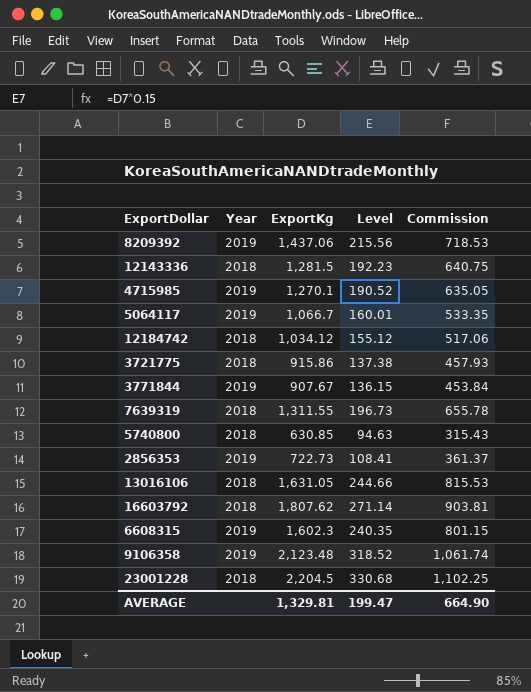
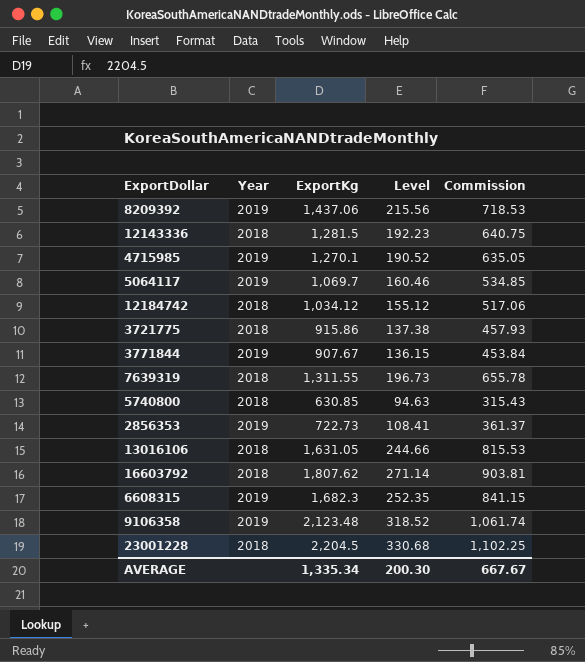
5064117 | ExportKg: 1,066.7 -> 1,069.7
5064117 | Level: 160.01 -> 160.46
5064117 | Commission: 533.35 -> 534.85
6608315 | ExportKg: 1,602.3 -> 1,682.3
6608315 | Level: 240.35 -> 252.35
6608315 | Commission: 801.15 -> 841.15
AVERAGE | ExportKg: 1,329.81 -> 1,335.34
AVERAGE | Level: 199.47 -> 200.30
AVERAGE | Commission: 664.90 -> 667.67

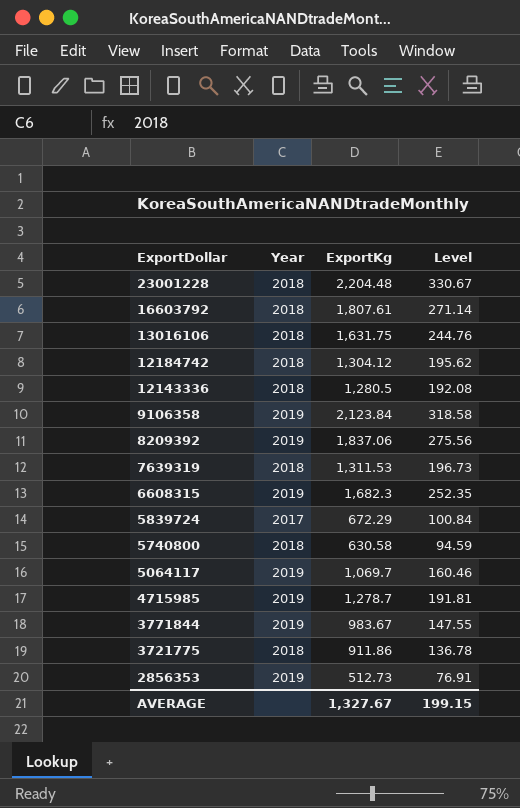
row order: none -> ExportDollar descending
column Commission | formula: [ExportKg] * 0.5 -> none
23001228 | ExportKg: 2,204.5 -> 2,204.48
23001228 | Level: 330.68 -> 330.67
16603792 | ExportKg: 1,807.62 -> 1,807.61
13016106 | ExportKg: 1,631.05 -> 1,631.75
13016106 | Level: 244.66 -> 244.76
12184742 | ExportKg: 1,034.12 -> 1,304.12
12184742 | Level: 155.12 -> 195.62
12143336 | ExportKg: 1,281.5 -> 1,280.5
12143336 | Level: 192.23 -> 192.08
9106358 | ExportKg: 2,123.48 -> 2,123.84
9106358 | Level: 318.52 -> 318.58
8209392 | ExportKg: 1,437.06 -> 1,837.06
8209392 | Level: 215.56 -> 275.56
7639319 | ExportKg: 1,311.55 -> 1,311.53
row 5839724: none -> 2017 | 672.29 | 100.84
5740800 | ExportKg: 630.85 -> 630.58
5740800 | Level: 94.63 -> 94.59
4715985 | ExportKg: 1,270.1 -> 1,278.7
4715985 | Level: 190.52 -> 191.81
3771844 | ExportKg: 907.67 -> 983.67
3771844 | Level: 136.15 -> 147.55
3721775 | ExportKg: 915.86 -> 911.86
3721775 | Level: 137.38 -> 136.78
2856353 | ExportKg: 722.73 -> 512.73
2856353 | Level: 108.41 -> 76.91
AVERAGE | ExportKg: 1,335.34 -> 1,327.67
AVERAGE | Level: 200.30 -> 199.15

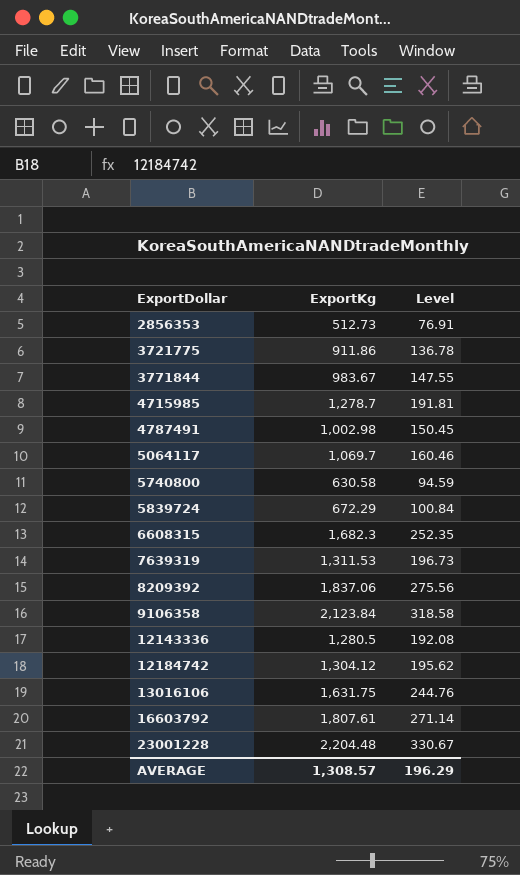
row order: ExportDollar descending -> ExportDollar ascending
column Year | position: 2 -> none
row 4787491: none -> 1,002.98 | 150.45
AVERAGE | ExportKg: 1,327.67 -> 1,308.57
AVERAGE | Level: 199.15 -> 196.29

